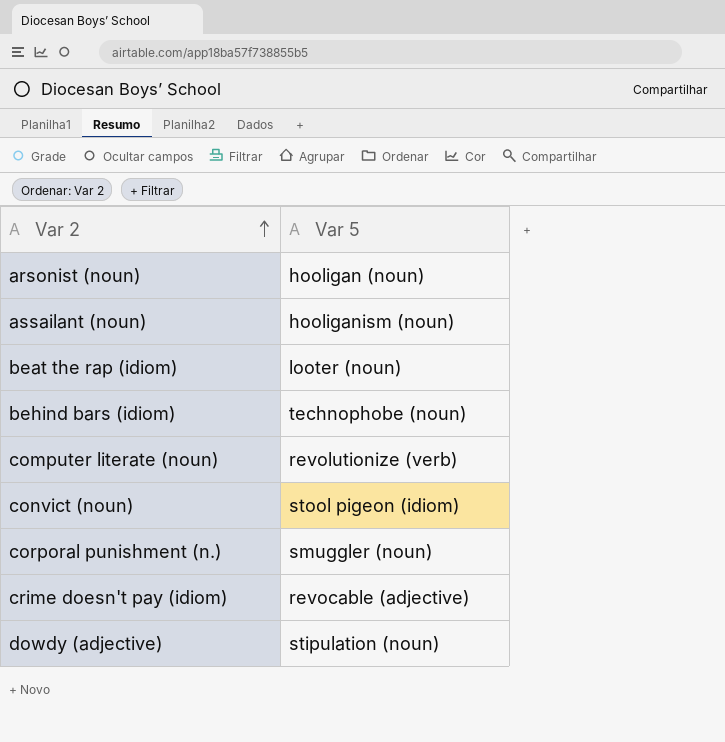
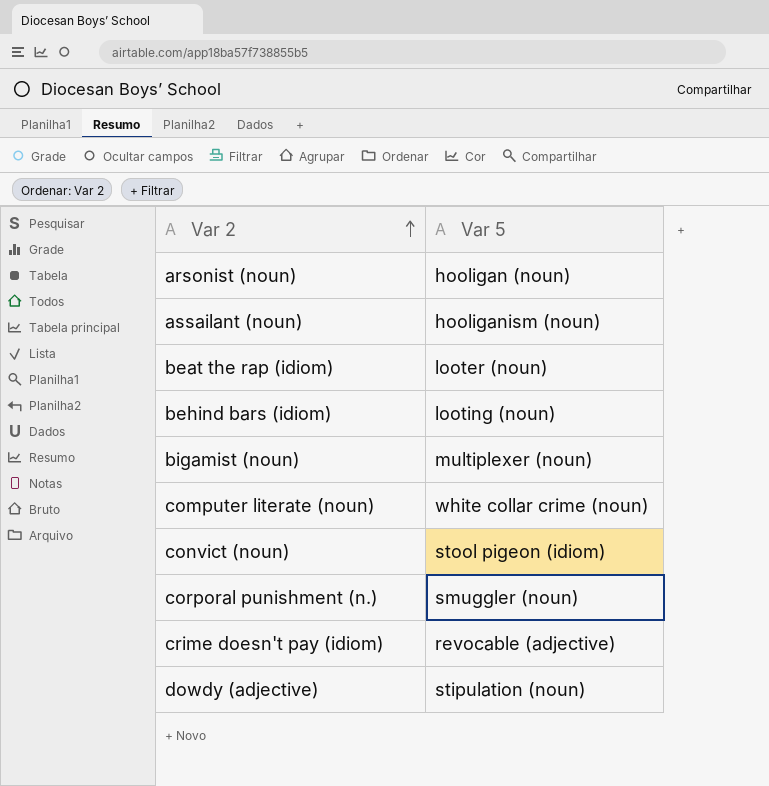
behind bars (idiom) | Var 5: technophobe (noun) -> looting (noun)
row bigamist (noun): none -> multiplexer (noun)
computer literate (noun) | Var 5: revolutionize (verb) -> white collar crime (noun)

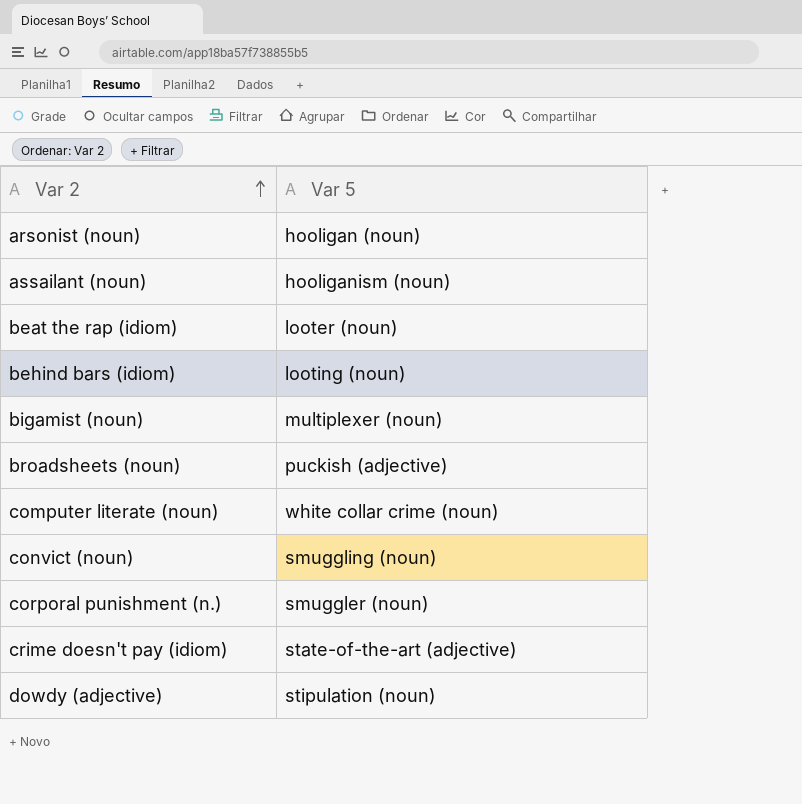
row broadsheets (noun): none -> puckish (adjective)
convict (noun) | Var 5: stool pigeon (idiom) -> smuggling (noun)
crime doesn't pay (idiom) | Var 5: revocable (adjective) -> state-of-the-art (adjective)

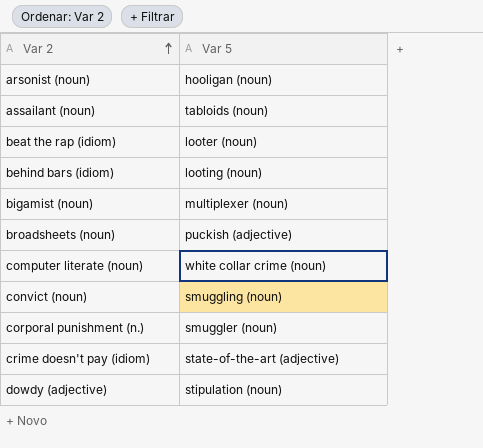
assailant (noun) | Var 5: hooliganism (noun) -> tabloids (noun)

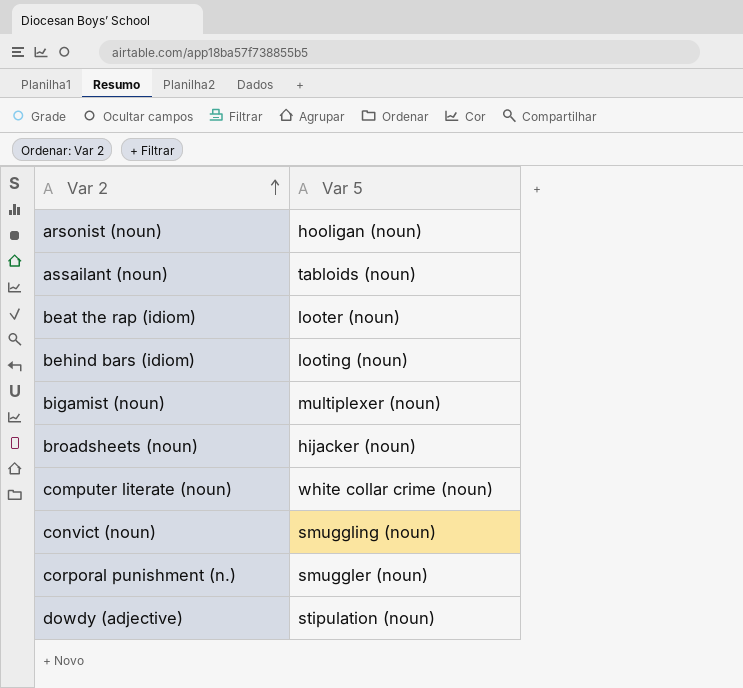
row crime doesn't pay (idiom): state-of-the-art (adjective) -> none
broadsheets (noun) | Var 5: puckish (adjective) -> hijacker (noun)

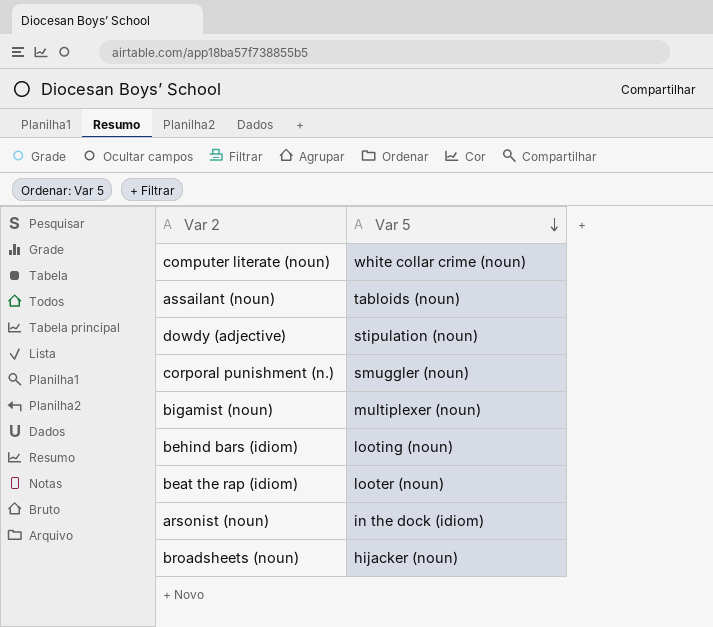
row order: Var 2 ascending -> Var 5 descending
row convict (noun): smuggling (noun) -> none
arsonist (noun) | Var 5: hooligan (noun) -> in the dock (idiom)

